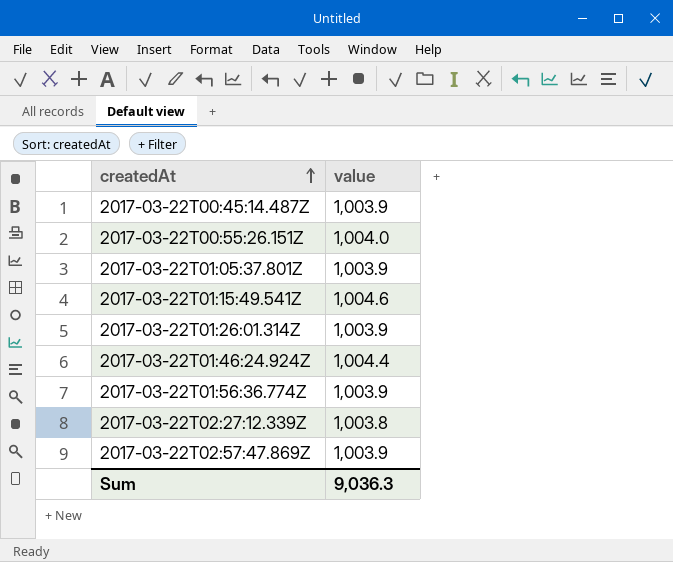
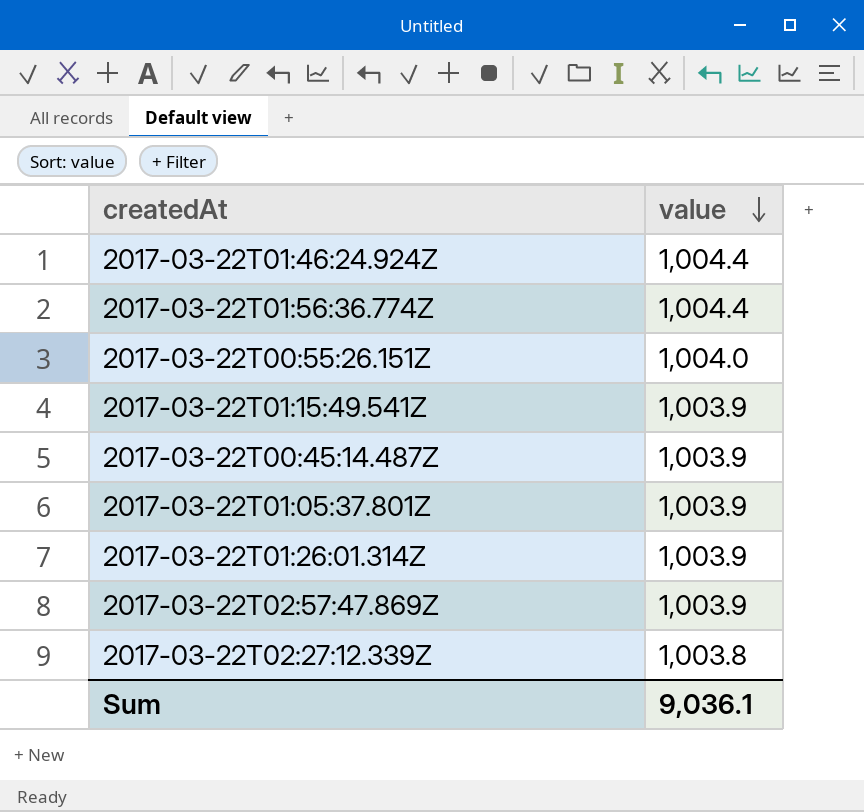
row order: createdAt ascending -> value descending
2017-03-22T01:56:36.774Z | value: 1,003.9 -> 1,004.4
2017-03-22T01:15:49.541Z | value: 1,004.6 -> 1,003.9
Sum | value: 9,036.3 -> 9,036.1

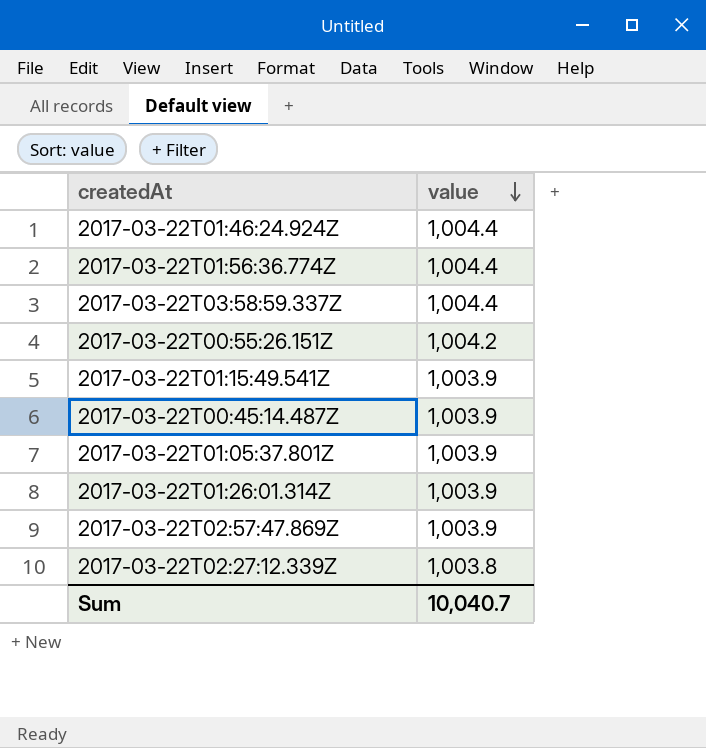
row 2017-03-22T03:58:59.337Z: none -> 1,004.4
2017-03-22T00:55:26.151Z | value: 1,004.0 -> 1,004.2
Sum | value: 9,036.1 -> 10,040.7

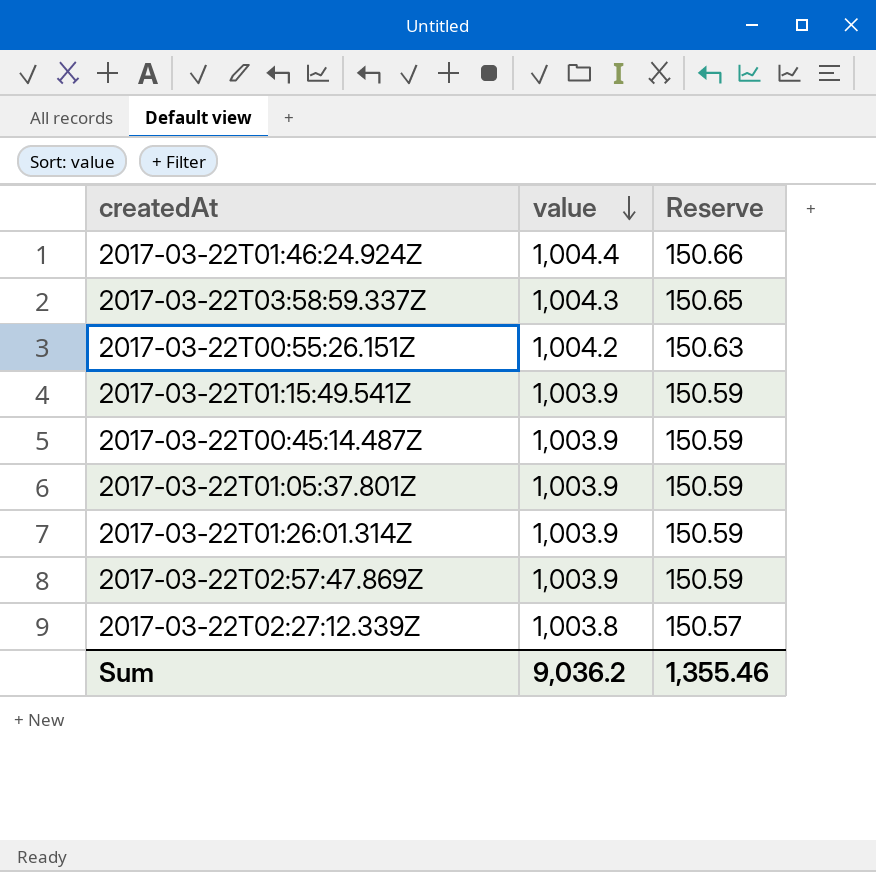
column Reserve | formula: none -> [value] * 0.15
row 2017-03-22T01:56:36.774Z: 1,004.4 -> none
2017-03-22T03:58:59.337Z | value: 1,004.4 -> 1,004.3
Sum | value: 10,040.7 -> 9,036.2

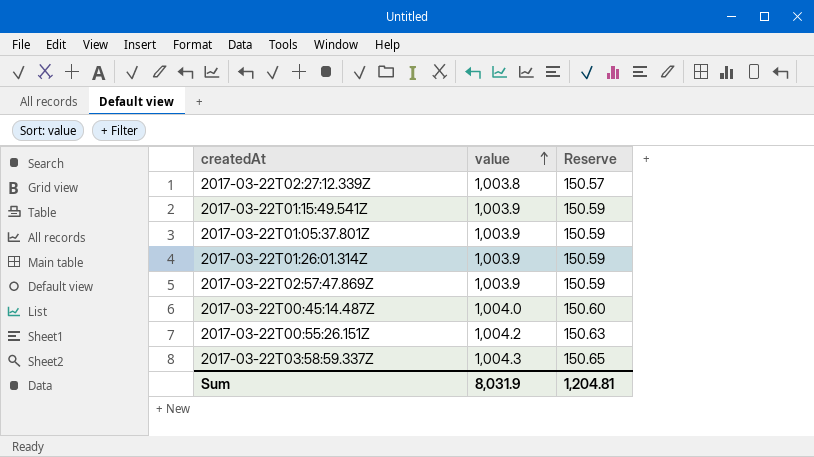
row order: value descending -> value ascending
row 2017-03-22T01:46:24.924Z: 1,004.4 | 150.66 -> none
2017-03-22T00:45:14.487Z | value: 1,003.9 -> 1,004.0
2017-03-22T00:45:14.487Z | Reserve: 150.59 -> 150.60
Sum | value: 9,036.2 -> 8,031.9
Sum | Reserve: 1,355.46 -> 1,204.81

